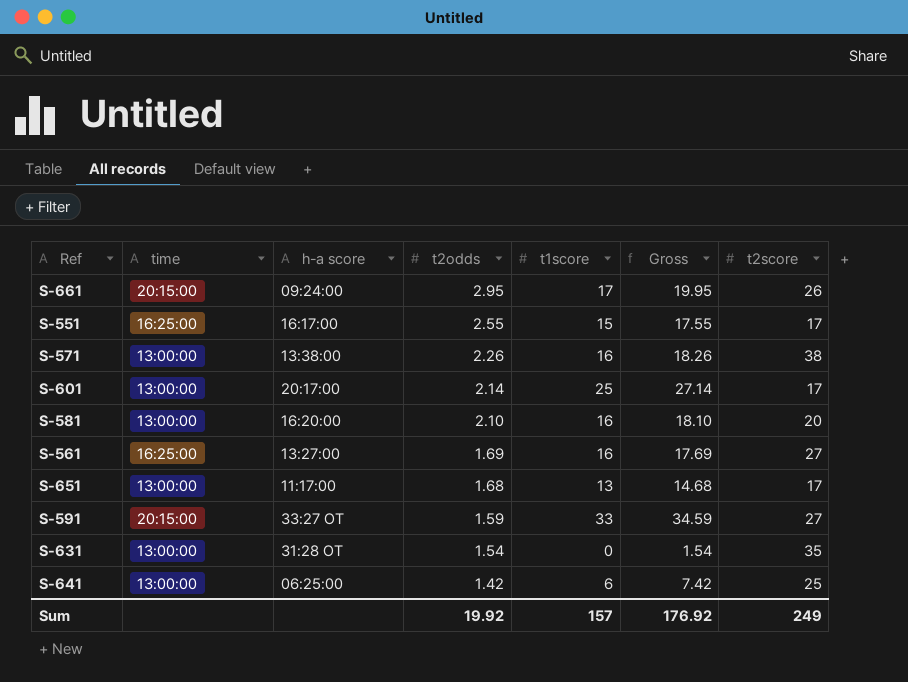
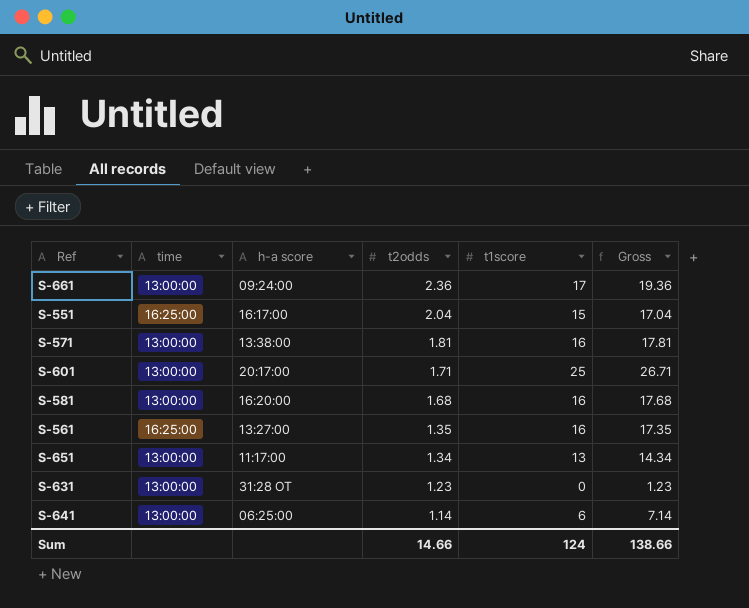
column t2score | position: 7 -> none
row S-591: 20:15:00 | 33:27 OT | 1.59 | 33 | 34.59 | 27 -> none
S-661 | time: 20:15:00 -> 13:00:00
S-661 | t2odds: 2.95 -> 2.36
S-661 | Gross: 19.95 -> 19.36
S-551 | t2odds: 2.55 -> 2.04
S-551 | Gross: 17.55 -> 17.04
S-571 | t2odds: 2.26 -> 1.81
S-571 | Gross: 18.26 -> 17.81
S-601 | t2odds: 2.14 -> 1.71
S-601 | Gross: 27.14 -> 26.71
S-581 | t2odds: 2.10 -> 1.68
S-581 | Gross: 18.10 -> 17.68
S-561 | t2odds: 1.69 -> 1.35
S-561 | Gross: 17.69 -> 17.35
S-651 | t2odds: 1.68 -> 1.34
S-651 | Gross: 14.68 -> 14.34
S-631 | t2odds: 1.54 -> 1.23
S-631 | Gross: 1.54 -> 1.23
S-641 | t2odds: 1.42 -> 1.14
S-641 | Gross: 7.42 -> 7.14
Sum | t2odds: 19.92 -> 14.66
Sum | t1score: 157 -> 124
Sum | Gross: 176.92 -> 138.66

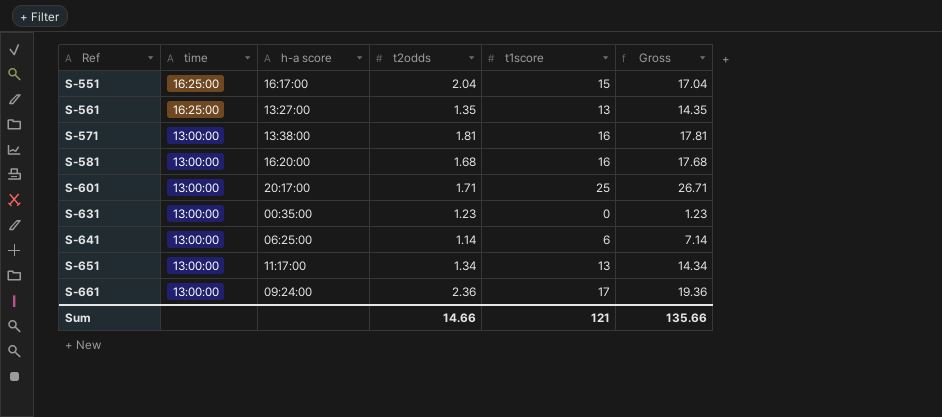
row order: t2odds descending -> Ref ascending
S-561 | t1score: 16 -> 13
S-561 | Gross: 17.35 -> 14.35
S-631 | h-a score: 31:28 OT -> 00:35:00
Sum | t1score: 124 -> 121
Sum | Gross: 138.66 -> 135.66

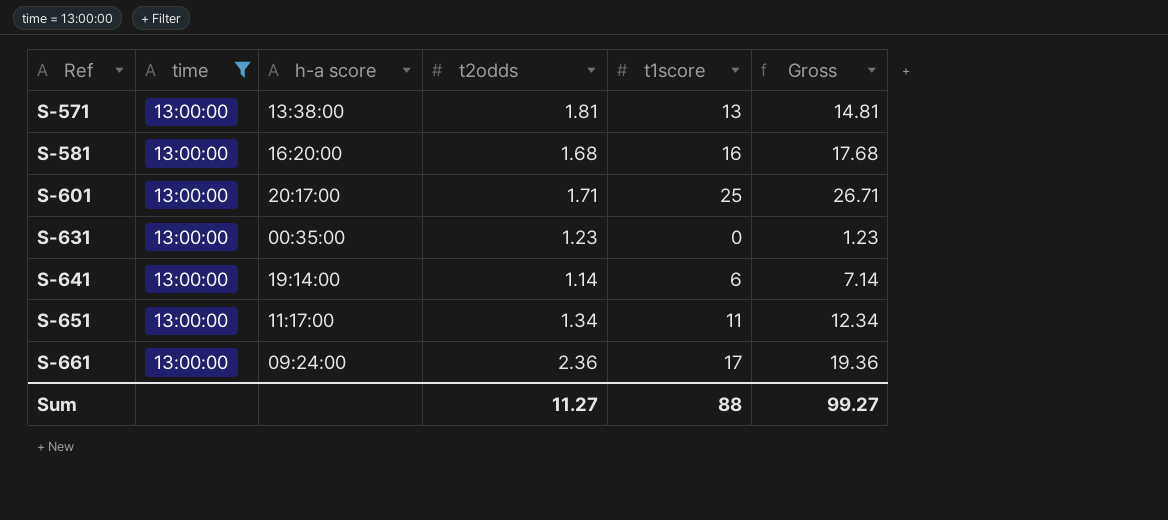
filter: none -> time = 13:00:00
S-571 | t1score: 16 -> 13
S-571 | Gross: 17.81 -> 14.81
S-641 | h-a score: 06:25:00 -> 19:14:00
S-651 | t1score: 13 -> 11
S-651 | Gross: 14.34 -> 12.34
Sum | t2odds: 14.66 -> 11.27
Sum | t1score: 121 -> 88
Sum | Gross: 135.66 -> 99.27

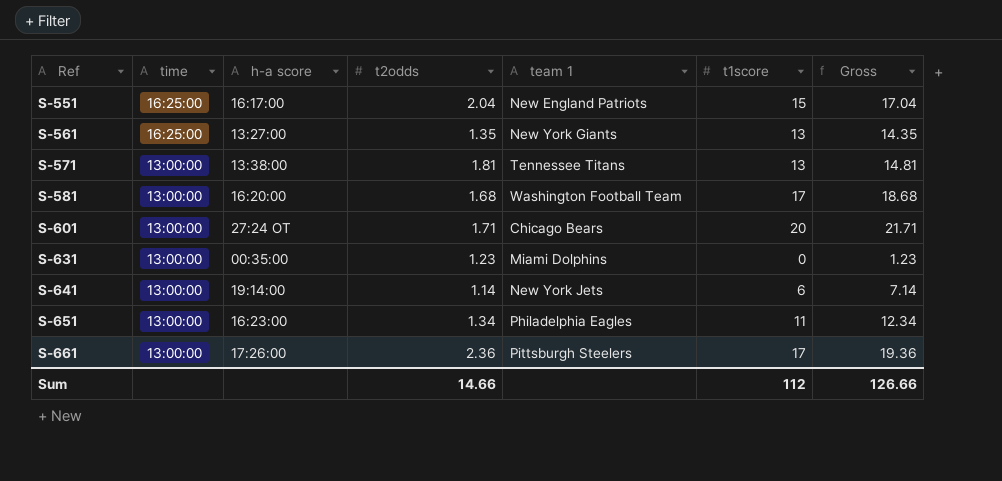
filter: time = 13:00:00 -> none
column team 1 | position: none -> 5
S-581 | t1score: 16 -> 17
S-581 | Gross: 17.68 -> 18.68
S-601 | h-a score: 20:17:00 -> 27:24 OT
S-601 | t1score: 25 -> 20
S-601 | Gross: 26.71 -> 21.71
S-651 | h-a score: 11:17:00 -> 16:23:00
S-661 | h-a score: 09:24:00 -> 17:26:00
Sum | t2odds: 11.27 -> 14.66
Sum | t1score: 88 -> 112
Sum | Gross: 99.27 -> 126.66

